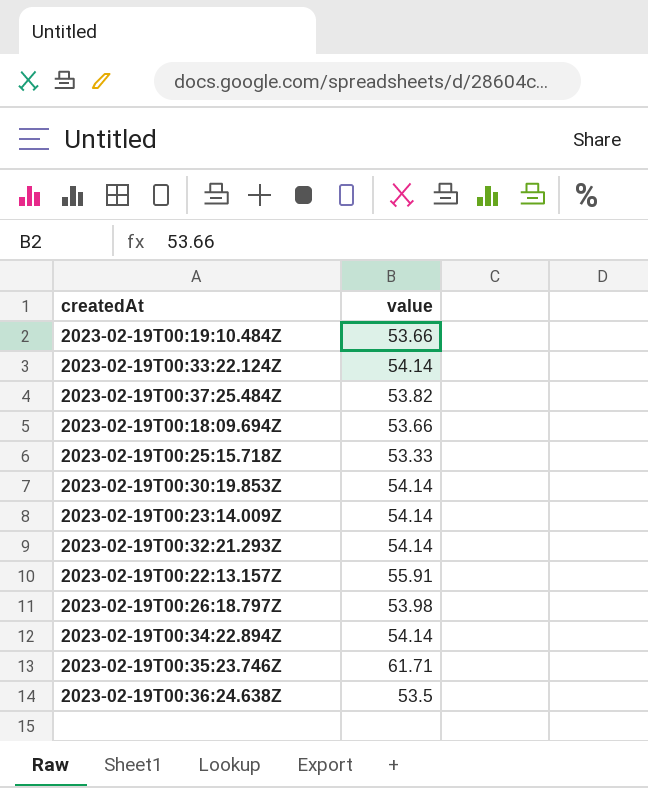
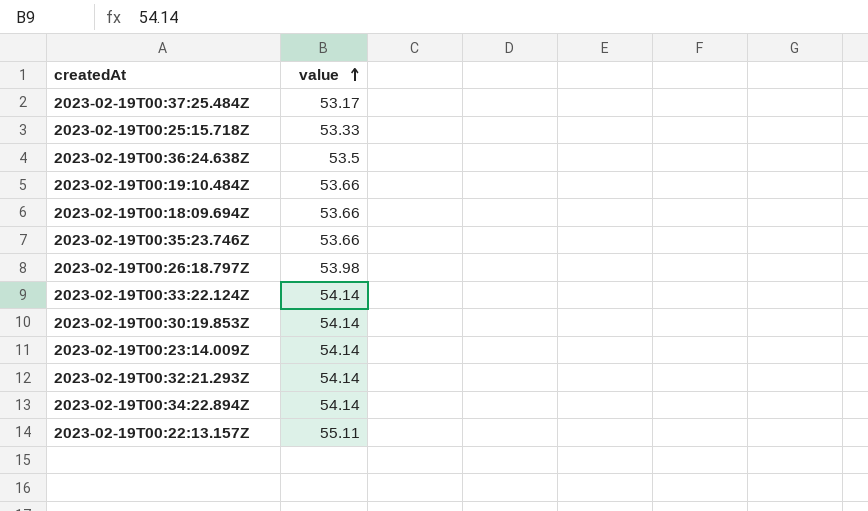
row order: none -> value ascending
2023-02-19T00:37:25.484Z | value: 53.82 -> 53.17
2023-02-19T00:35:23.746Z | value: 61.71 -> 53.66
2023-02-19T00:22:13.157Z | value: 55.91 -> 55.11

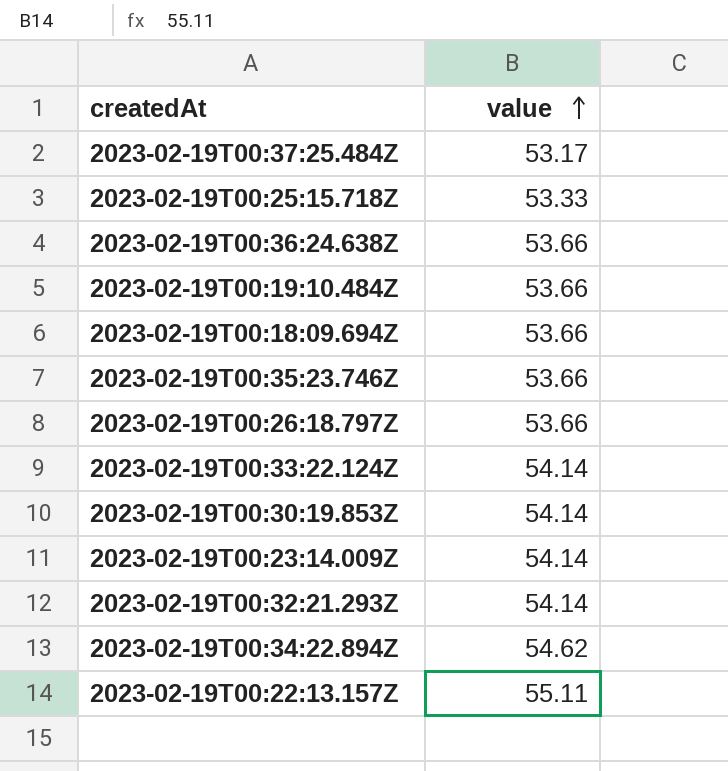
2023-02-19T00:36:24.638Z | value: 53.5 -> 53.66
2023-02-19T00:26:18.797Z | value: 53.98 -> 53.66
2023-02-19T00:34:22.894Z | value: 54.14 -> 54.62

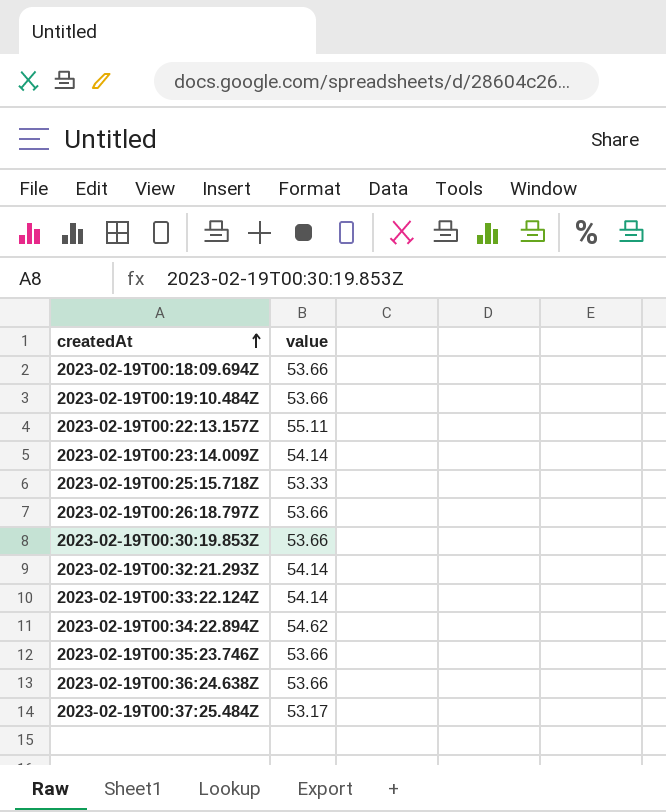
row order: value ascending -> createdAt ascending
2023-02-19T00:30:19.853Z | value: 54.14 -> 53.66

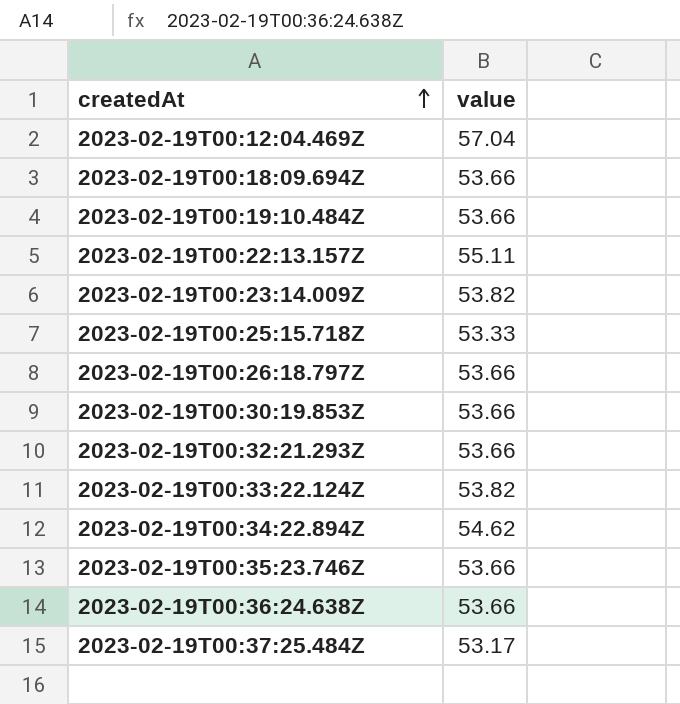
row 2023-02-19T00:12:04.469Z: none -> 57.04
2023-02-19T00:23:14.009Z | value: 54.14 -> 53.82
2023-02-19T00:32:21.293Z | value: 54.14 -> 53.66
2023-02-19T00:33:22.124Z | value: 54.14 -> 53.82

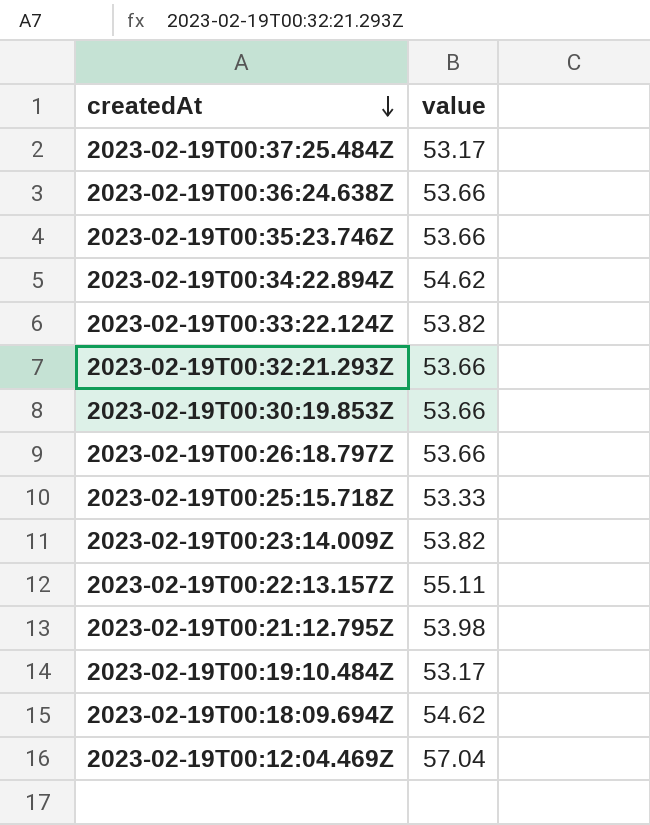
row order: createdAt ascending -> createdAt descending
row 2023-02-19T00:21:12.795Z: none -> 53.98
2023-02-19T00:19:10.484Z | value: 53.66 -> 53.17
2023-02-19T00:18:09.694Z | value: 53.66 -> 54.62

